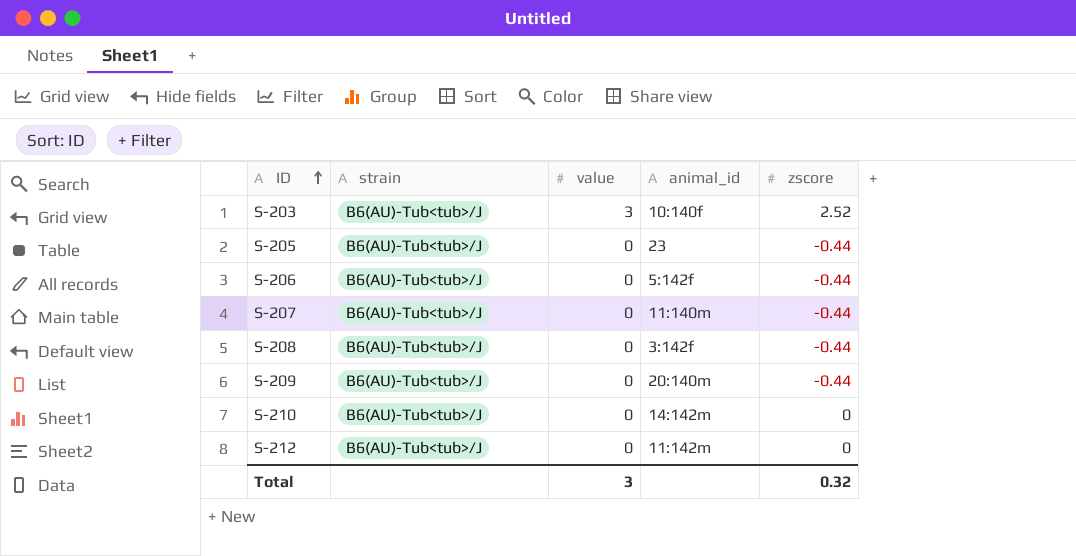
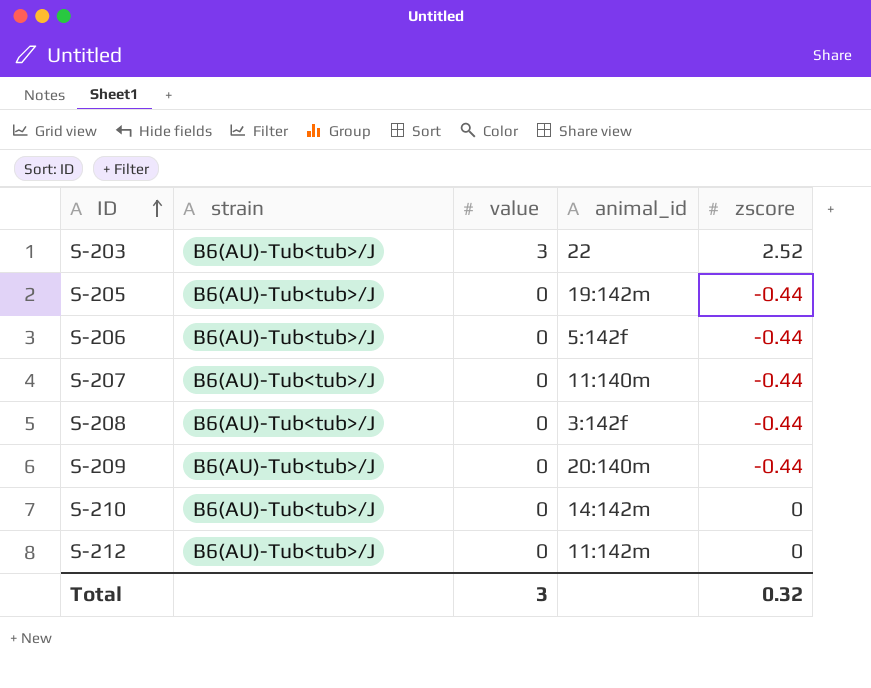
S-203 | animal_id: 10:140f -> 22
S-205 | animal_id: 23 -> 19:142m

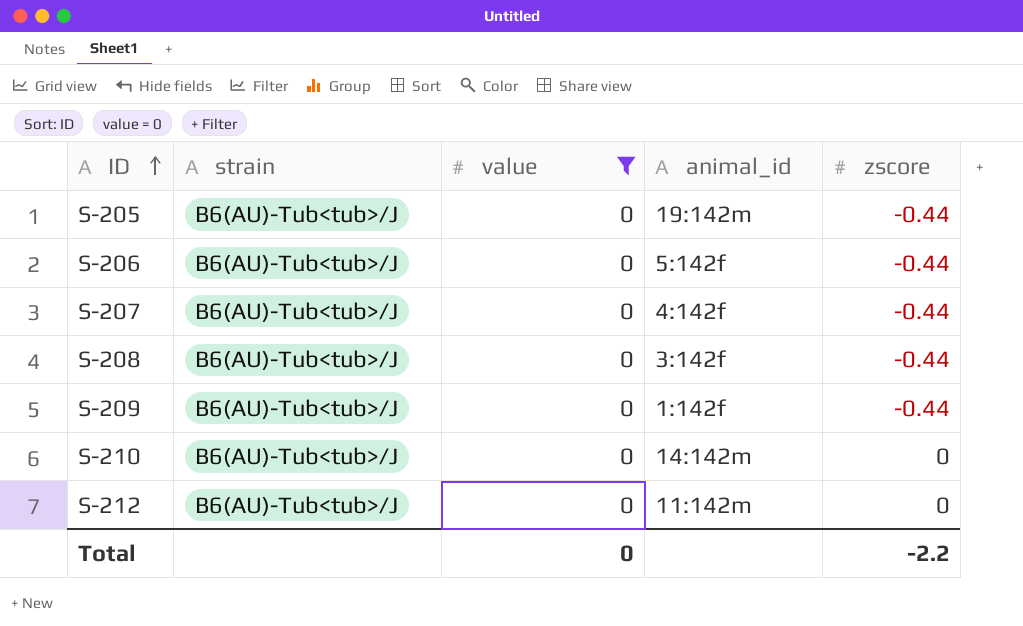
filter: none -> value = 0
S-207 | animal_id: 11:140m -> 4:142f
S-209 | animal_id: 20:140m -> 1:142f
Total | value: 3 -> 0
Total | zscore: 0.32 -> -2.2

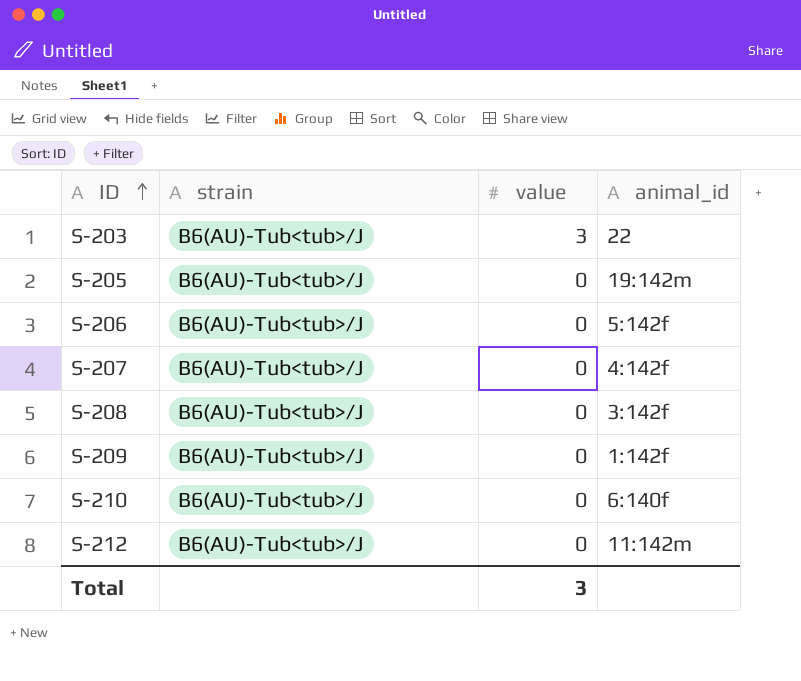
filter: value = 0 -> none
column zscore | position: 5 -> none
S-210 | animal_id: 14:142m -> 6:140f
Total | value: 0 -> 3

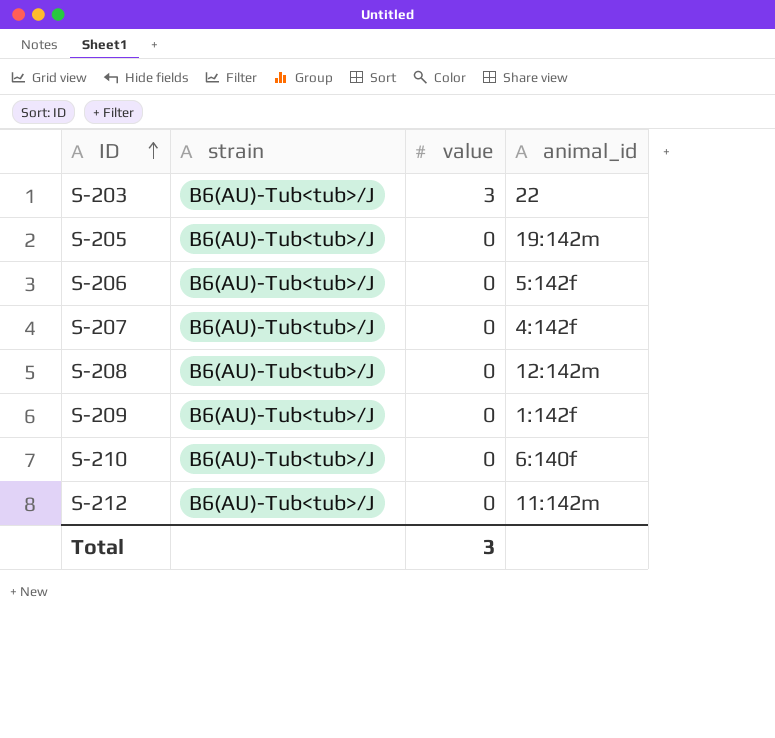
S-208 | animal_id: 3:142f -> 12:142m

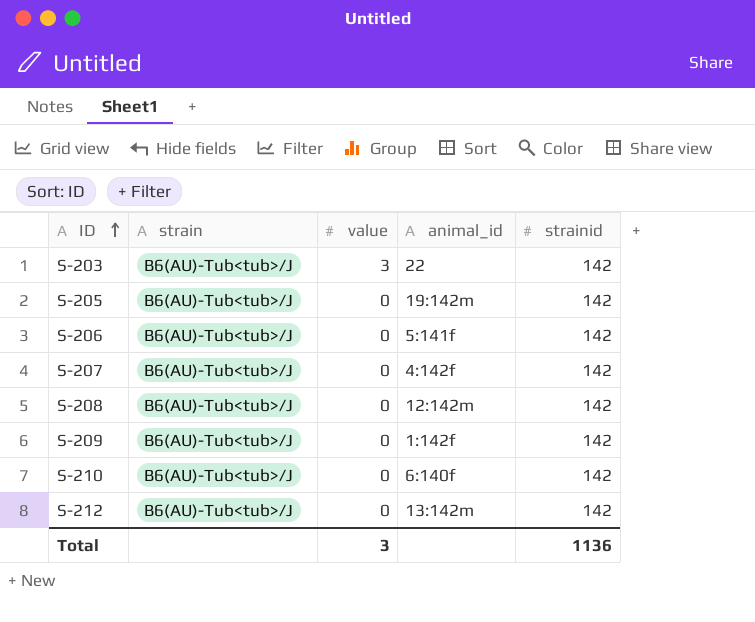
column strainid | position: none -> 5
S-206 | animal_id: 5:142f -> 5:141f
S-212 | animal_id: 11:142m -> 13:142m

